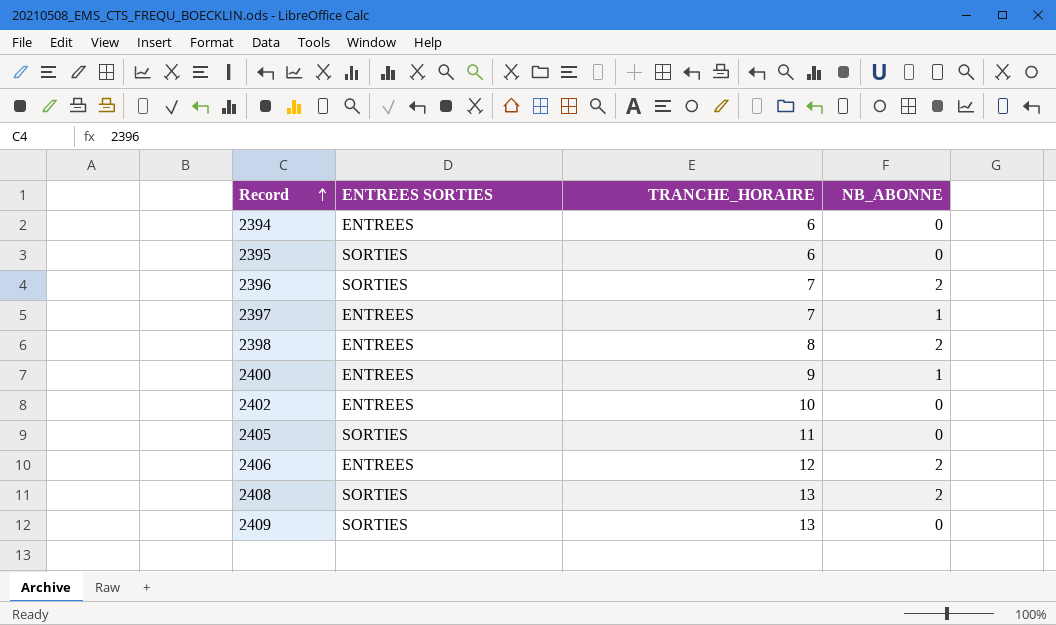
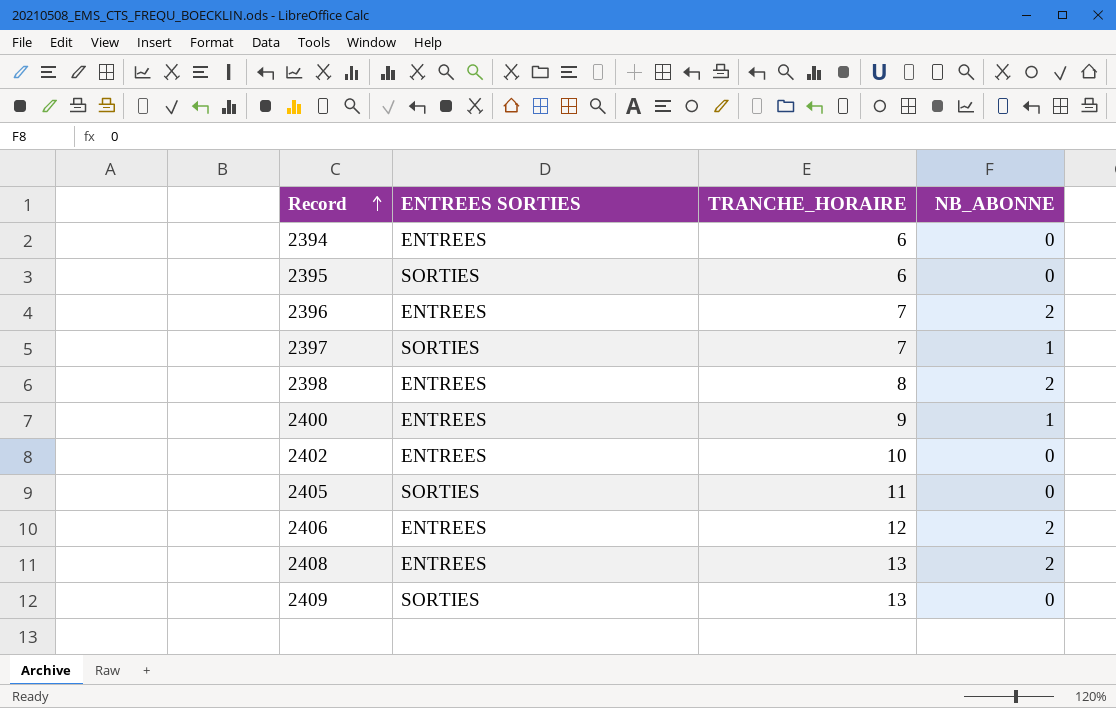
2396 | ENTREES SORTIES: SORTIES -> ENTREES
2397 | ENTREES SORTIES: ENTREES -> SORTIES
2408 | ENTREES SORTIES: SORTIES -> ENTREES

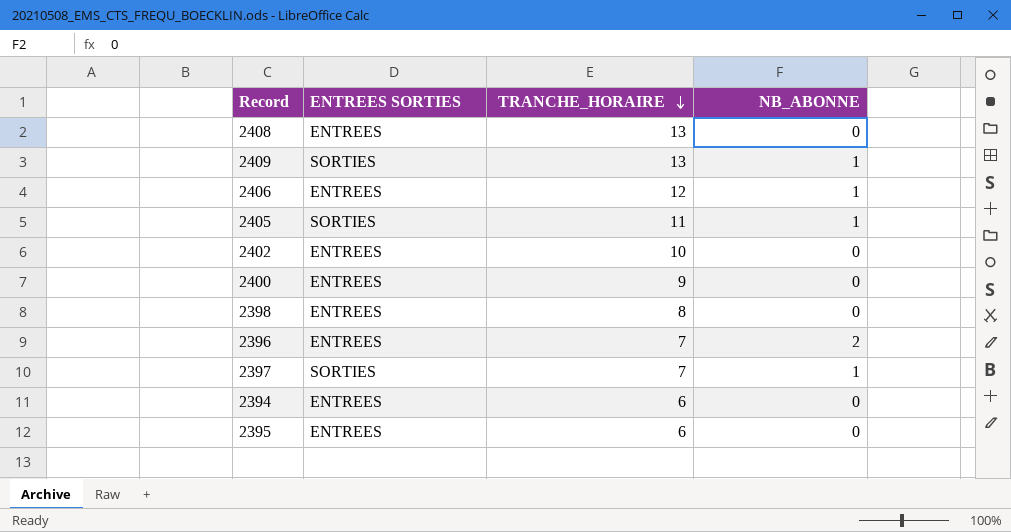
row order: Record ascending -> TRANCHE_HORAIRE descending
2408 | NB_ABONNE: 2 -> 0
2409 | NB_ABONNE: 0 -> 1
2406 | NB_ABONNE: 2 -> 1
2405 | NB_ABONNE: 0 -> 1
2400 | NB_ABONNE: 1 -> 0
2398 | NB_ABONNE: 2 -> 0
2395 | ENTREES SORTIES: SORTIES -> ENTREES

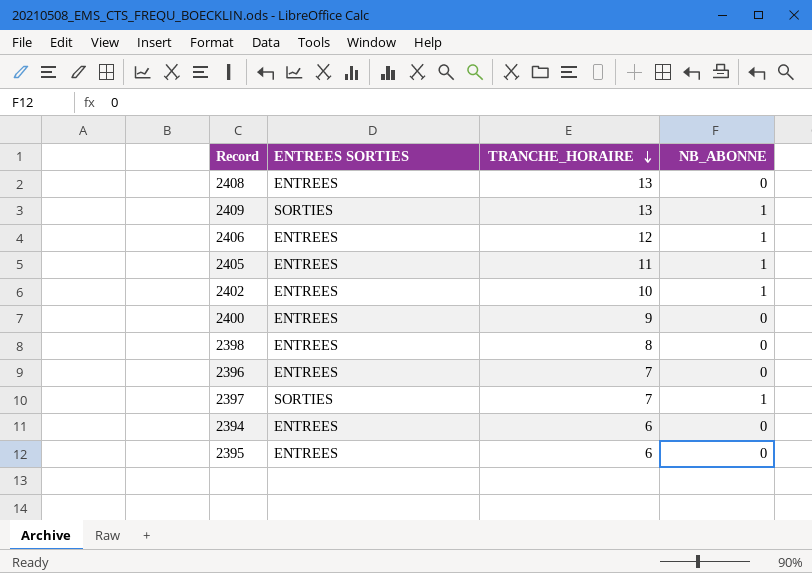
2405 | ENTREES SORTIES: SORTIES -> ENTREES
2402 | NB_ABONNE: 0 -> 1
2396 | NB_ABONNE: 2 -> 0

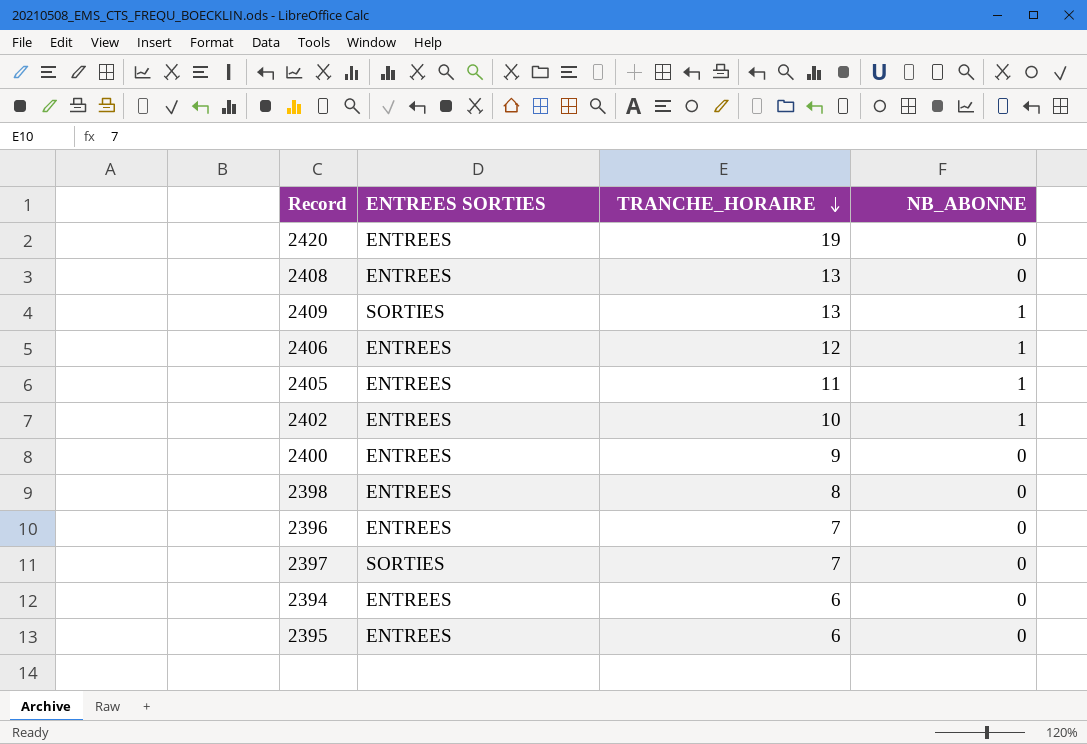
row 2420: none -> ENTREES | 19 | 0
2397 | NB_ABONNE: 1 -> 0

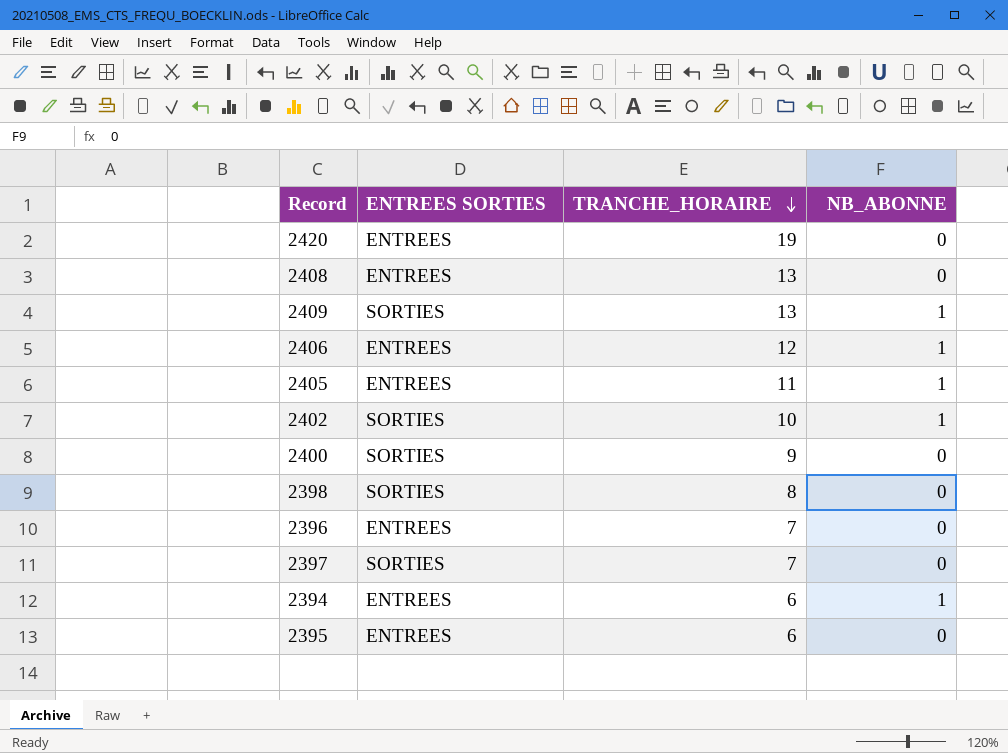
2402 | ENTREES SORTIES: ENTREES -> SORTIES
2400 | ENTREES SORTIES: ENTREES -> SORTIES
2398 | ENTREES SORTIES: ENTREES -> SORTIES
2394 | NB_ABONNE: 0 -> 1

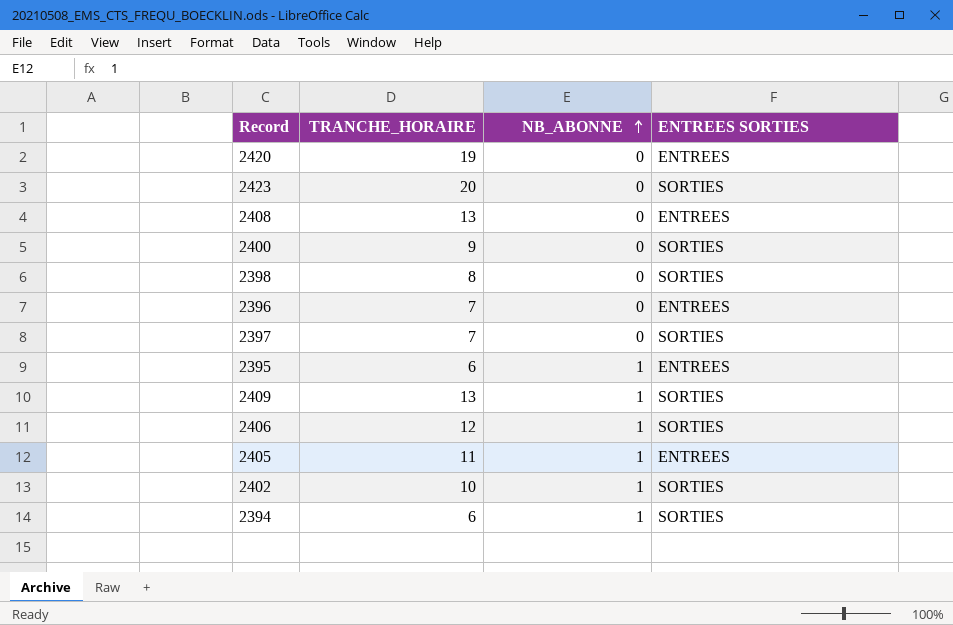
row order: TRANCHE_HORAIRE descending -> NB_ABONNE ascending
column ENTREES SORTIES | position: 2 -> 4
row 2423: none -> 20 | 0 | SORTIES
2395 | NB_ABONNE: 0 -> 1
2406 | ENTREES SORTIES: ENTREES -> SORTIES
2394 | ENTREES SORTIES: ENTREES -> SORTIES

